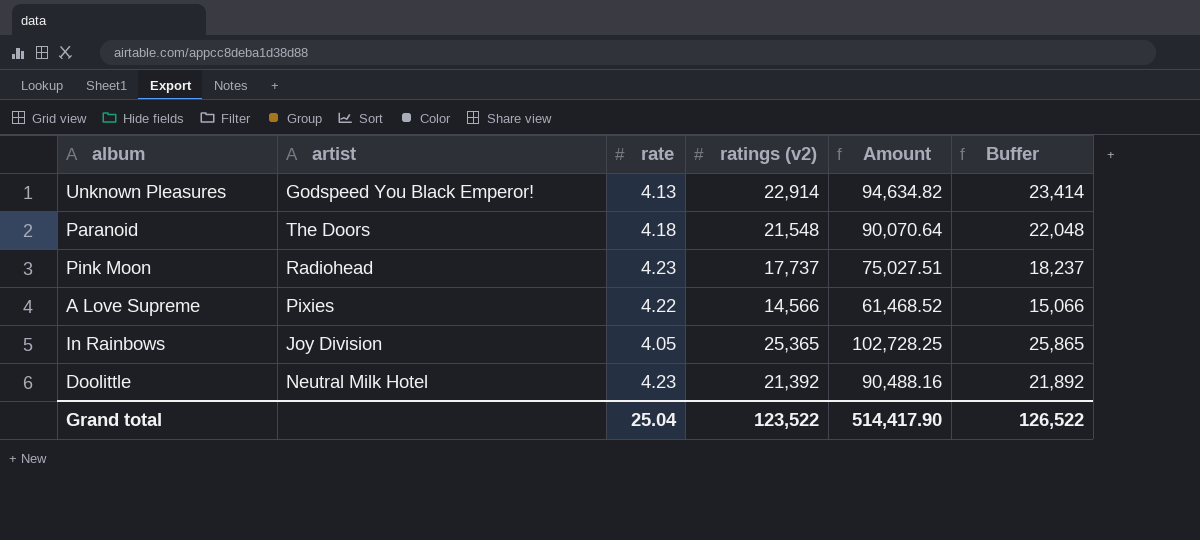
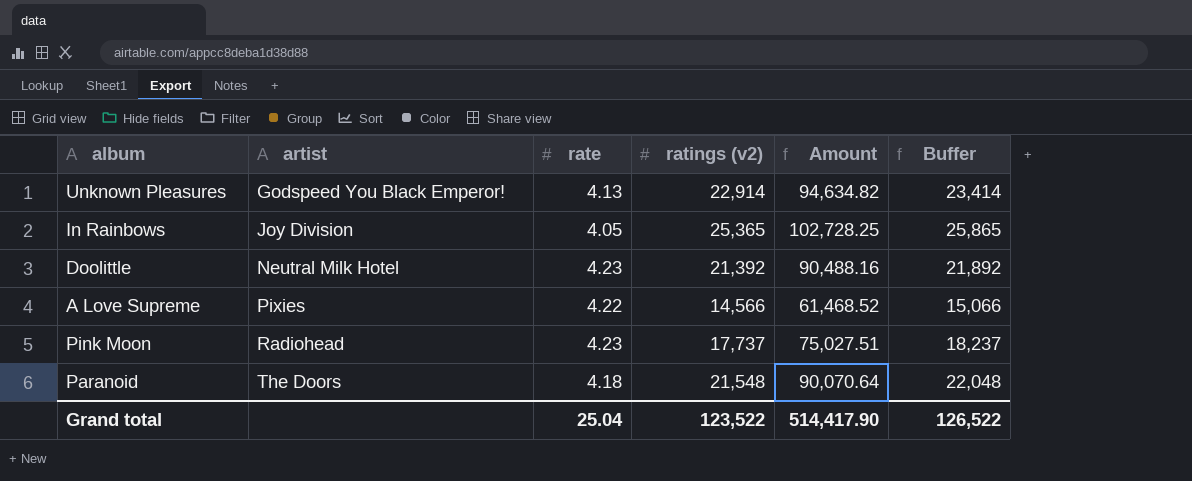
row order: none -> artist ascending

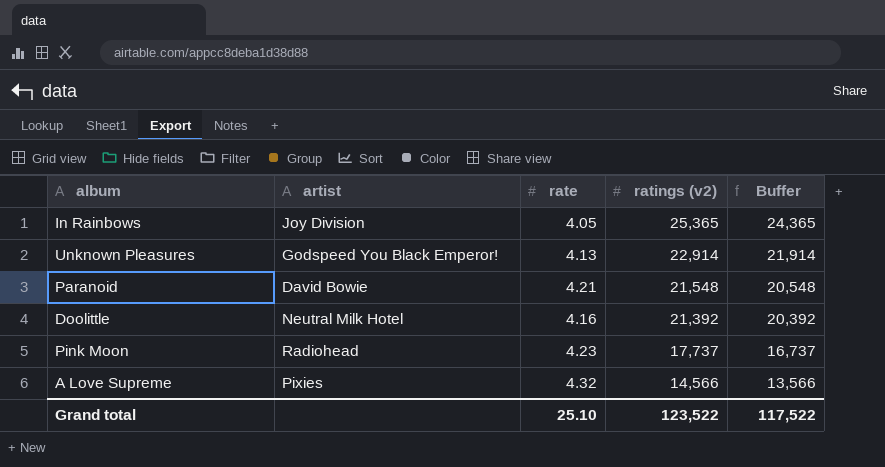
row order: artist ascending -> ratings (v2) descending
column Amount | formula: [rate] * [ratings (v2)] -> none
column Buffer | formula: [ratings (v2)] + 500 -> [ratings (v2)] - 1000
Paranoid | artist: The Doors -> David Bowie
Paranoid | rate: 4.18 -> 4.21
Doolittle | rate: 4.23 -> 4.16
A Love Supreme | rate: 4.22 -> 4.32
Grand total | rate: 25.04 -> 25.10
Grand total | Buffer: 126,522 -> 117,522

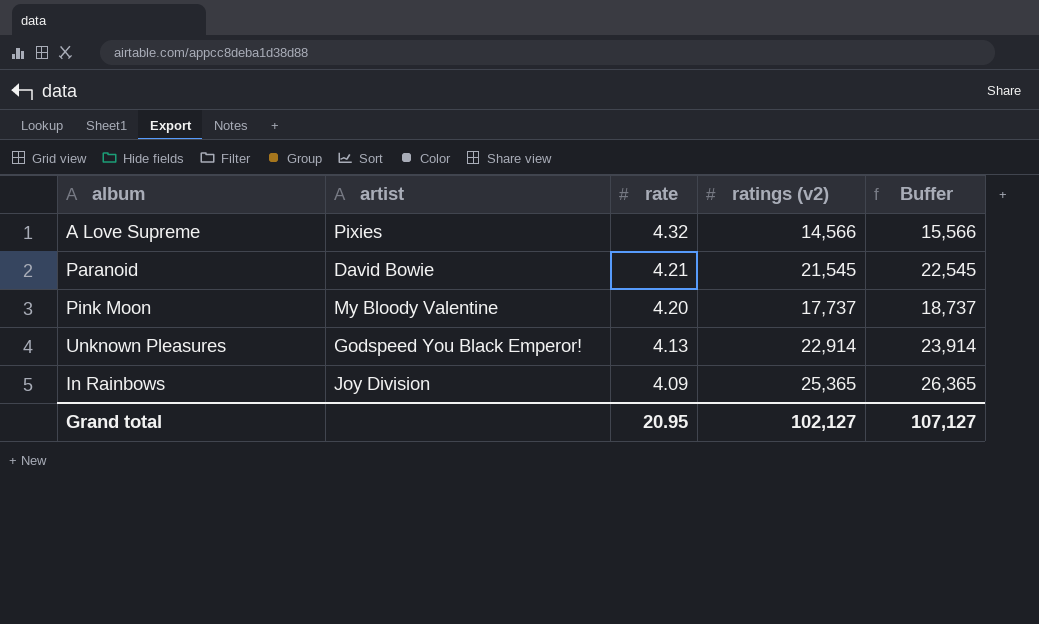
row order: ratings (v2) descending -> rate descending
column Buffer | formula: [ratings (v2)] - 1000 -> [ratings (v2)] + 1000
row Doolittle: Neutral Milk Hotel | 4.16 | 21,392 | 20,392 -> none
Paranoid | ratings (v2): 21,548 -> 21,545
Pink Moon | artist: Radiohead -> My Bloody Valentine
Pink Moon | rate: 4.23 -> 4.20
In Rainbows | rate: 4.05 -> 4.09
Grand total | rate: 25.10 -> 20.95
Grand total | ratings (v2): 123,522 -> 102,127
Grand total | Buffer: 117,522 -> 107,127

